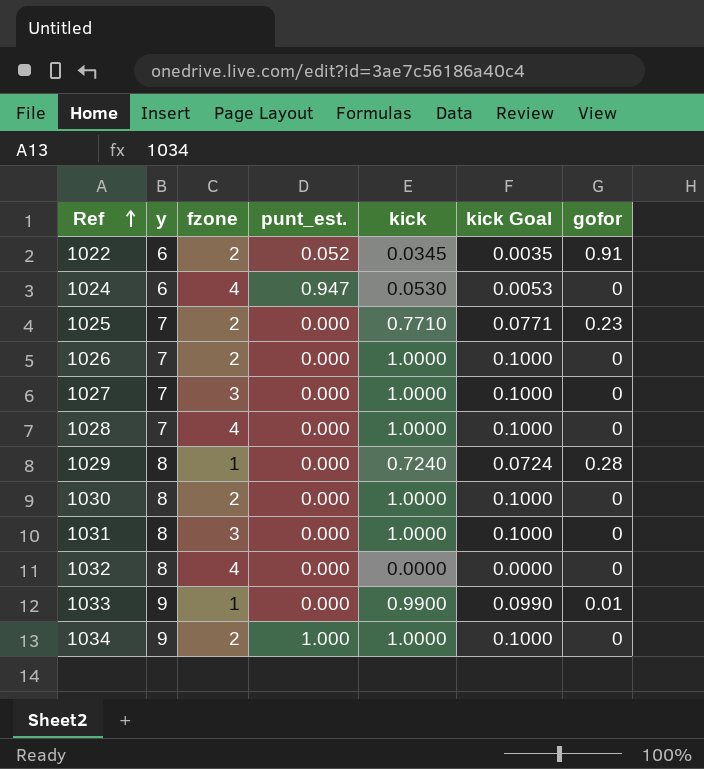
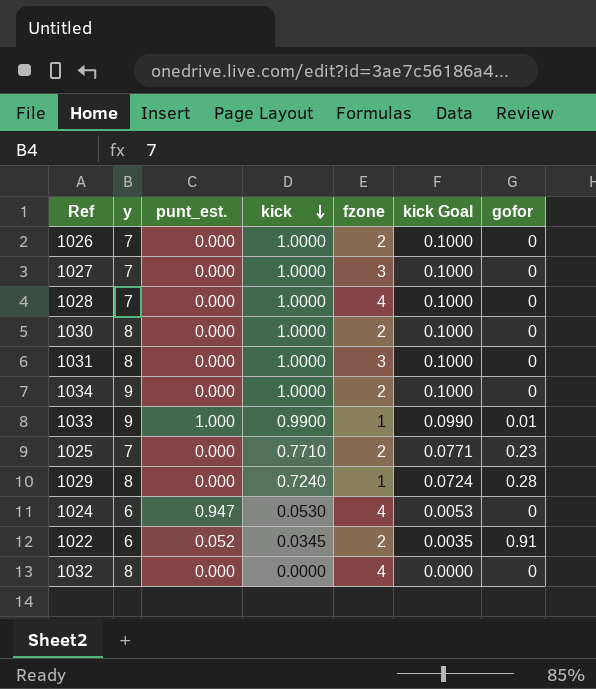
row order: Ref ascending -> kick descending
column fzone | position: 3 -> 5
1034 | punt_est.: 1.000 -> 0.000
1033 | punt_est.: 0.000 -> 1.000

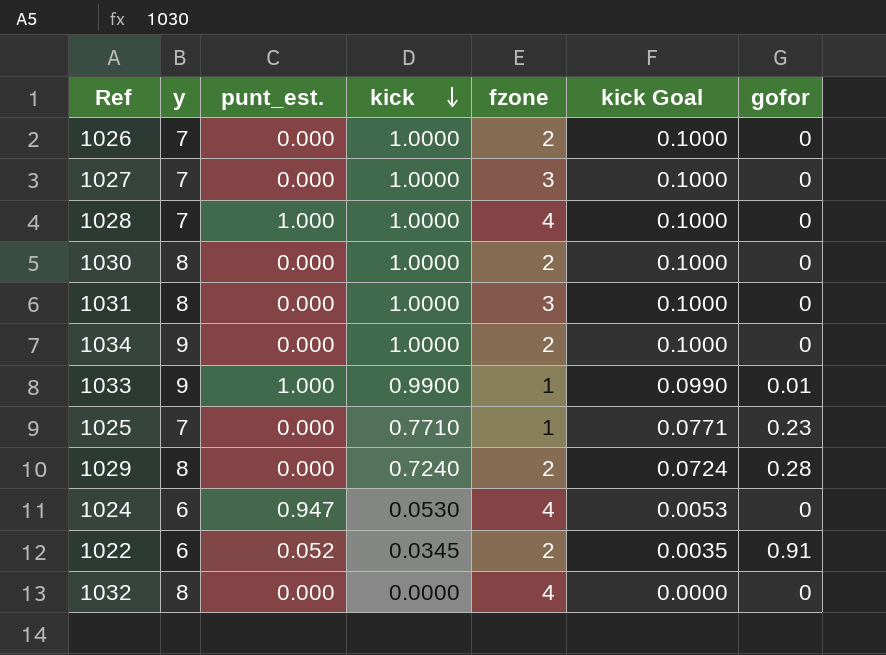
1028 | punt_est.: 0.000 -> 1.000
1025 | fzone: 2 -> 1
1029 | fzone: 1 -> 2

